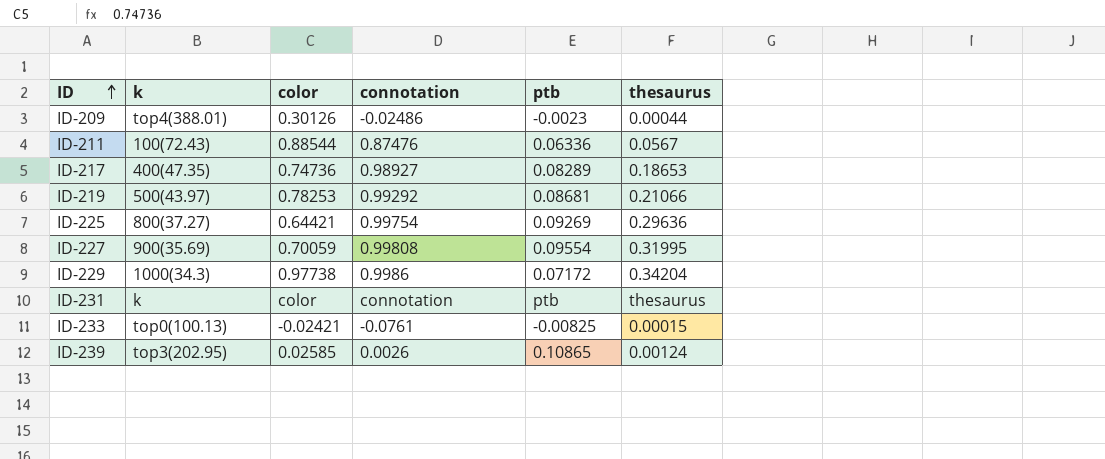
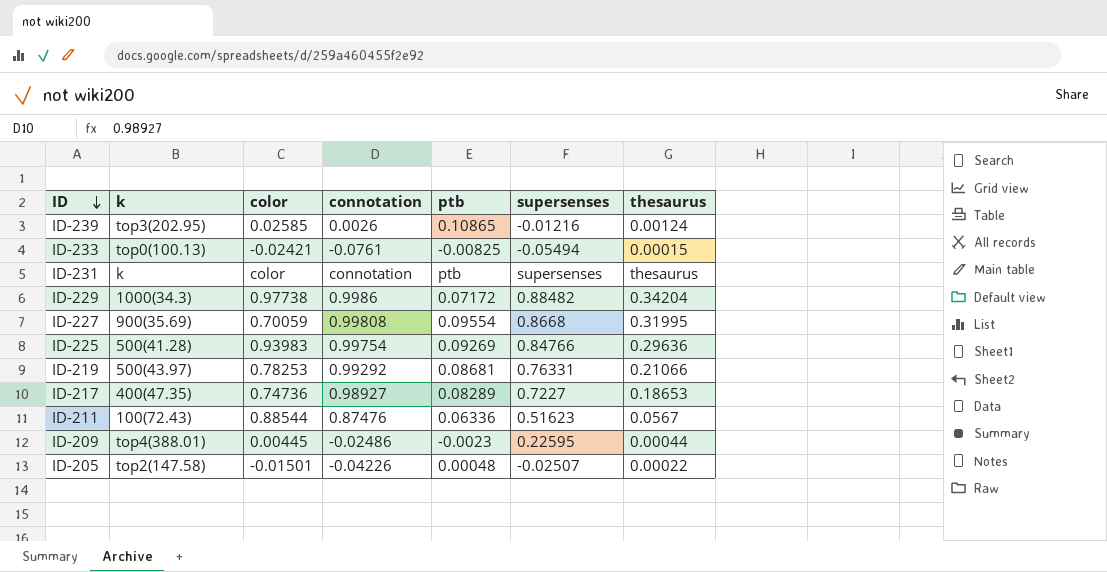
row order: ID ascending -> ID descending
column supersenses | position: none -> 6
ID-225 | k: 800(37.27) -> 500(41.28)
ID-225 | color: 0.64421 -> 0.93983
ID-209 | color: 0.30126 -> 0.00445
row ID-205: none -> top2(147.58) | -0.01501 | -0.04226 | 0.00048 | -0.02507 | 0.00022

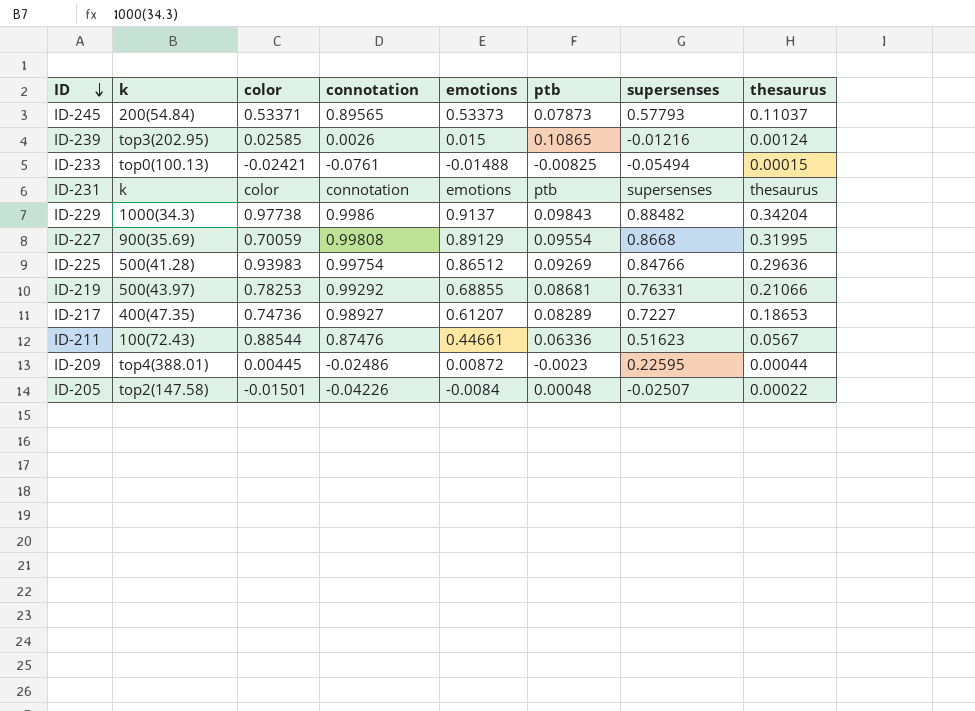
column emotions | position: none -> 5
row ID-245: none -> 200(54.84) | 0.53371 | 0.89565 | 0.53373 | 0.07873 | 0.57793 | 0.11037
ID-229 | ptb: 0.07172 -> 0.09843

